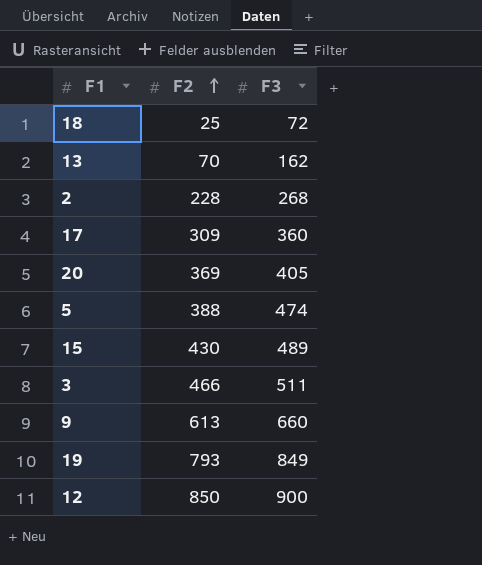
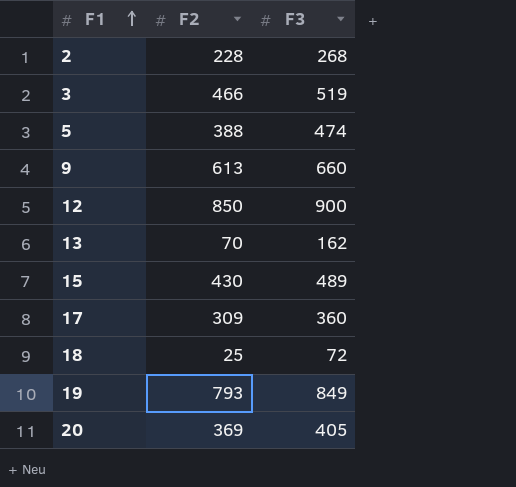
row order: F2 ascending -> F1 ascending
3 | F3: 511 -> 519

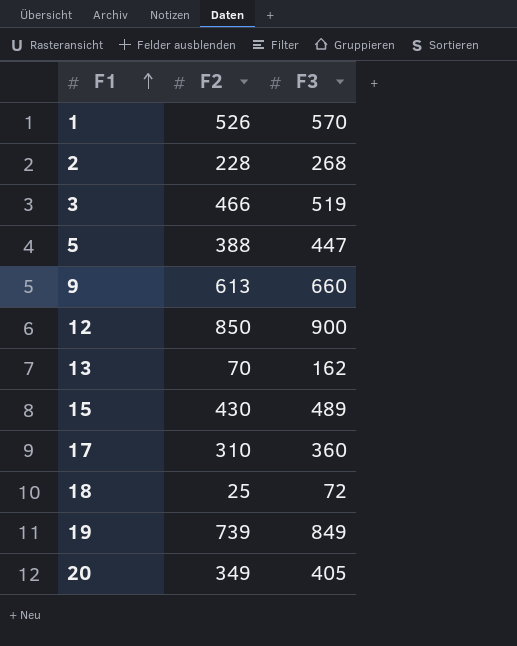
row 1: none -> 526 | 570
5 | F3: 474 -> 447
17 | F2: 309 -> 310
19 | F2: 793 -> 739
20 | F2: 369 -> 349

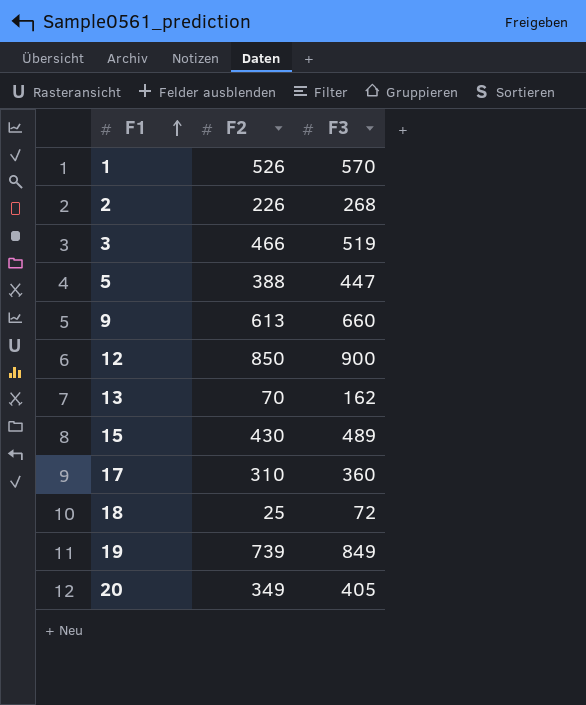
2 | F2: 228 -> 226

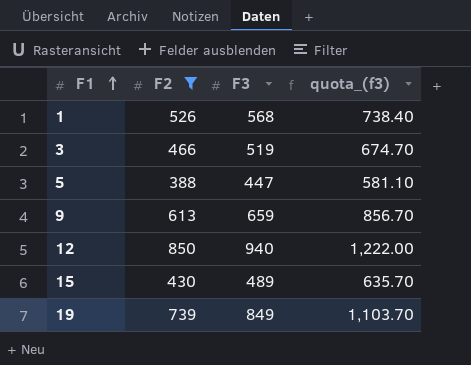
filter: none -> F2 >= 388
column quota_(f3) | formula: none -> [F3] * 1.3
1 | F3: 570 -> 568
9 | F3: 660 -> 659
12 | F3: 900 -> 940

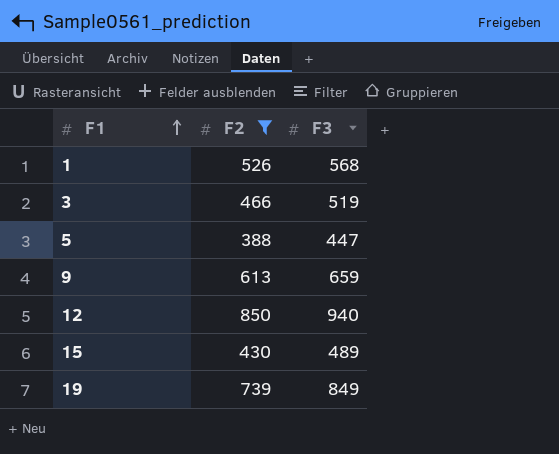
column quota_(f3) | formula: [F3] * 1.3 -> none

